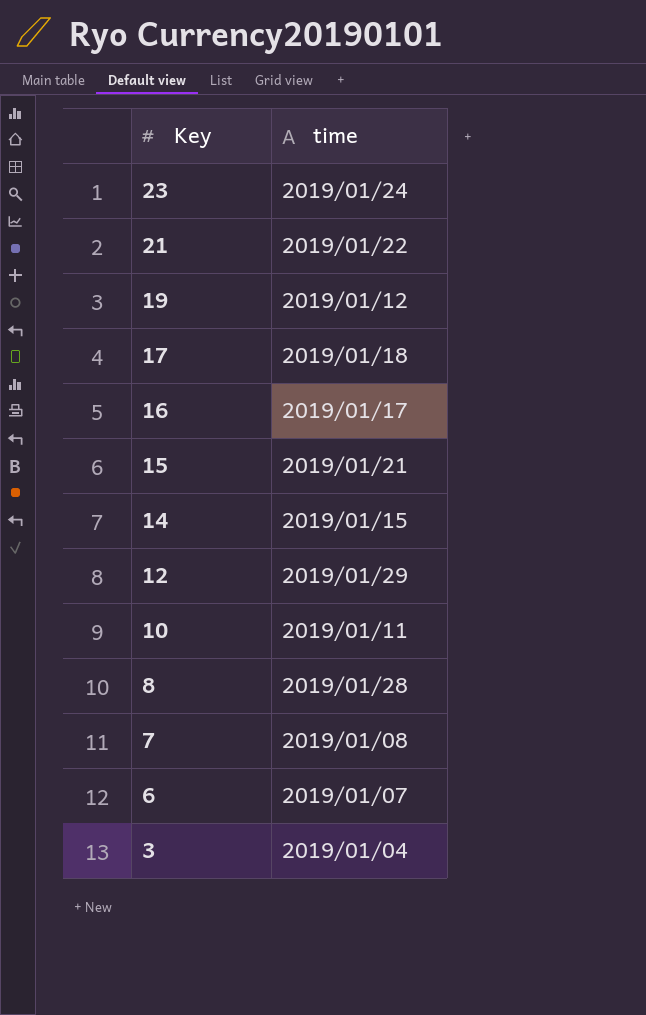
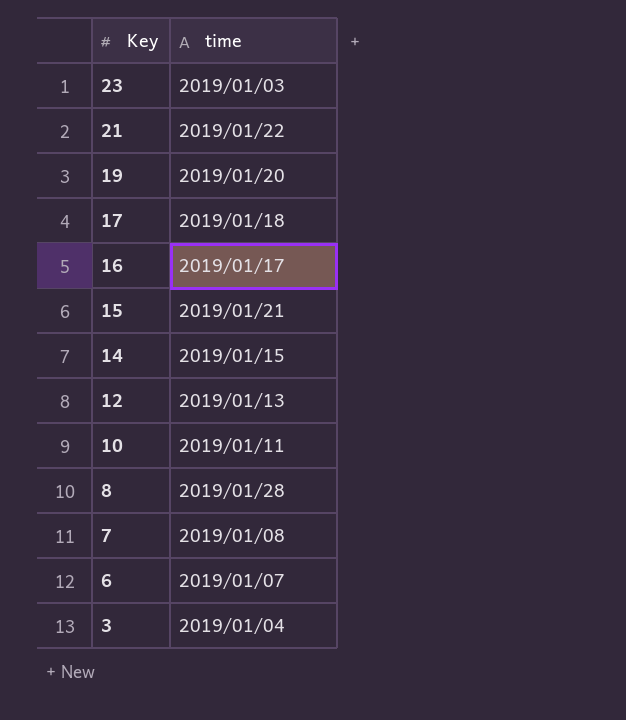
23 | time: 2019/01/24 -> 2019/01/03
19 | time: 2019/01/12 -> 2019/01/20
12 | time: 2019/01/29 -> 2019/01/13

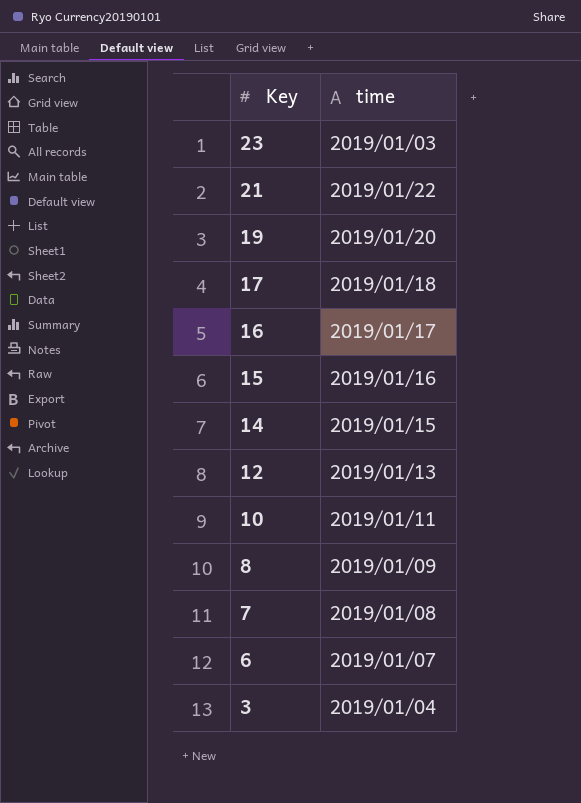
15 | time: 2019/01/21 -> 2019/01/16
8 | time: 2019/01/28 -> 2019/01/09

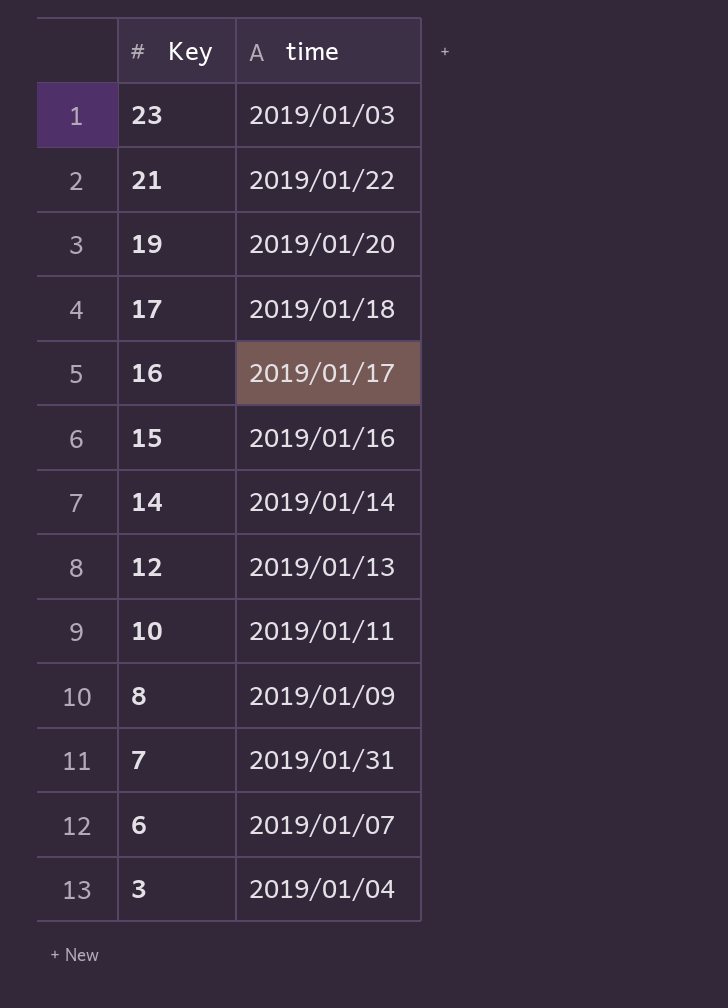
14 | time: 2019/01/15 -> 2019/01/14
7 | time: 2019/01/08 -> 2019/01/31

